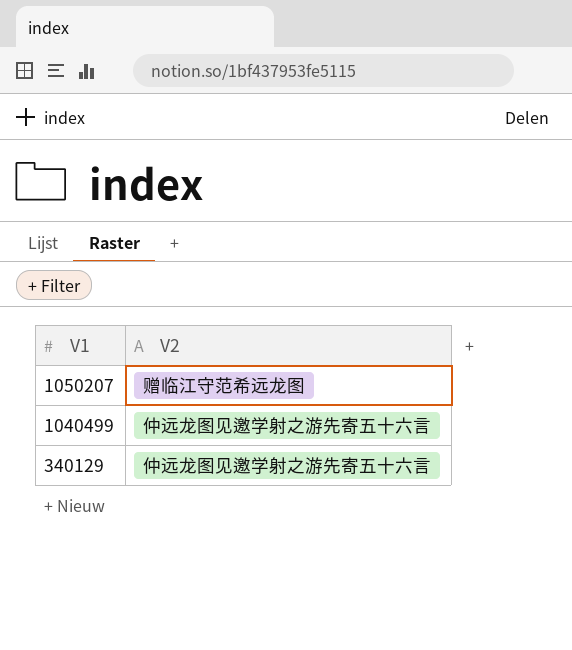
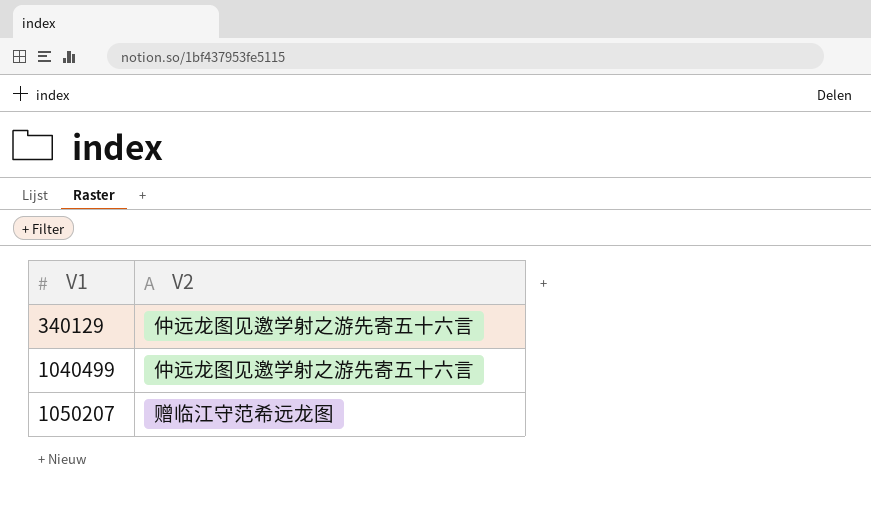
row order: V1 descending -> V1 ascending

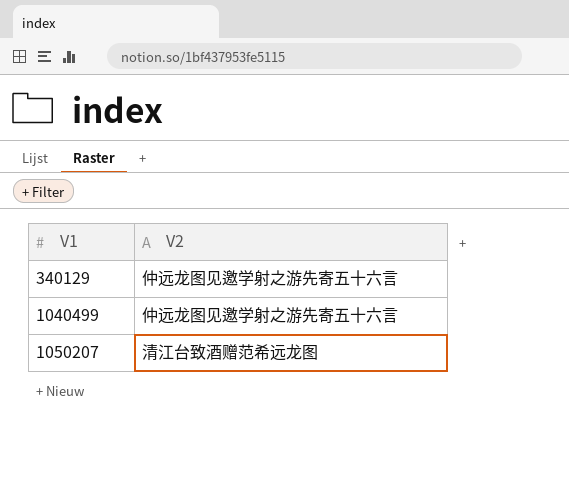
1050207 | V2: 赠临江守范希远龙图 -> 清江台致酒赠范希远龙图

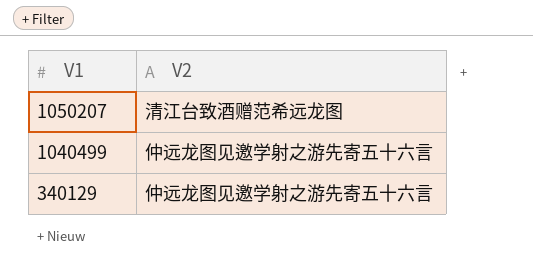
row order: V1 ascending -> V1 descending

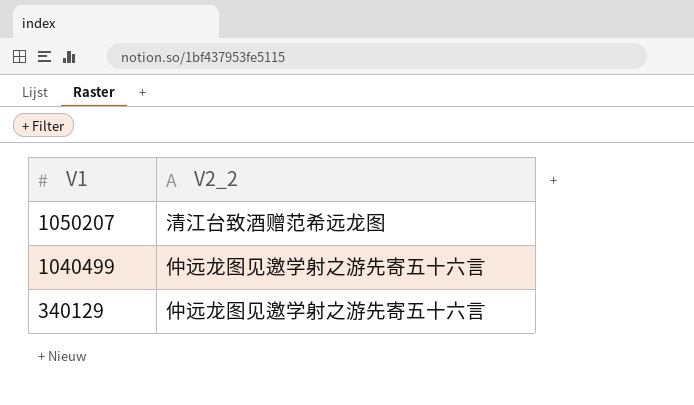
column name: V2 -> V2_2

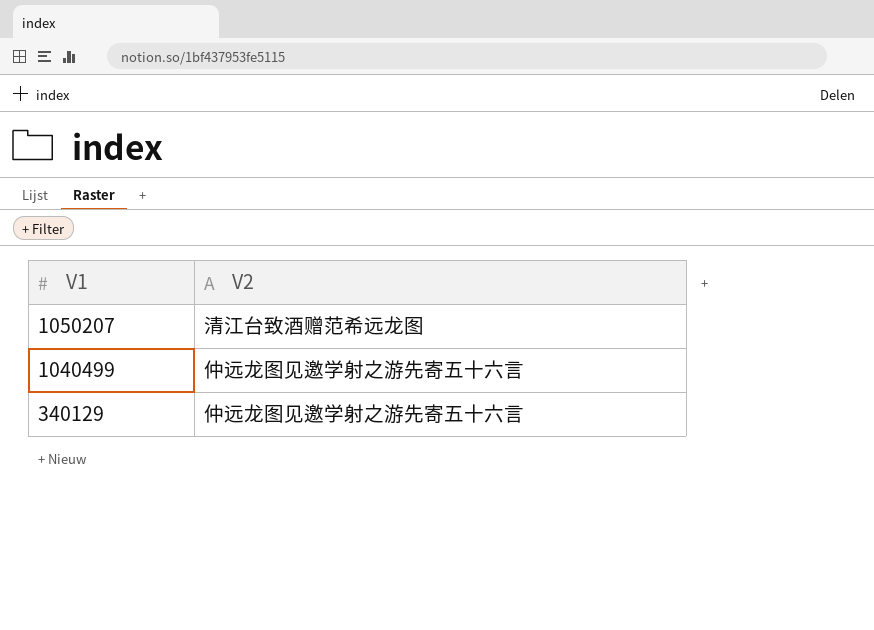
column name: V2_2 -> V2

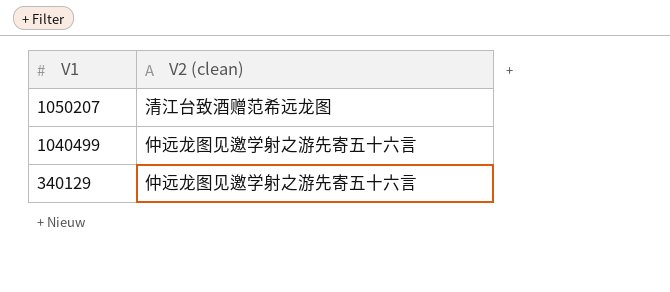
column name: V2 -> V2 (clean)

